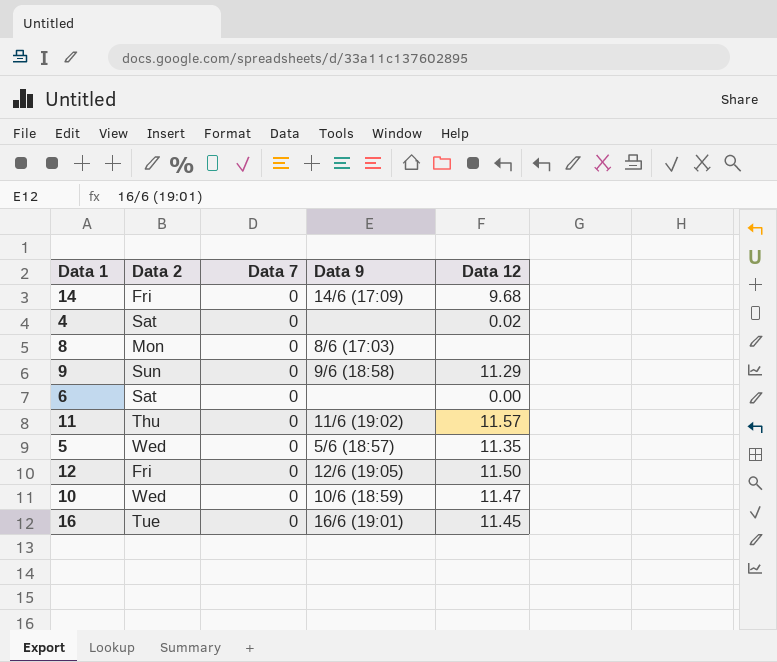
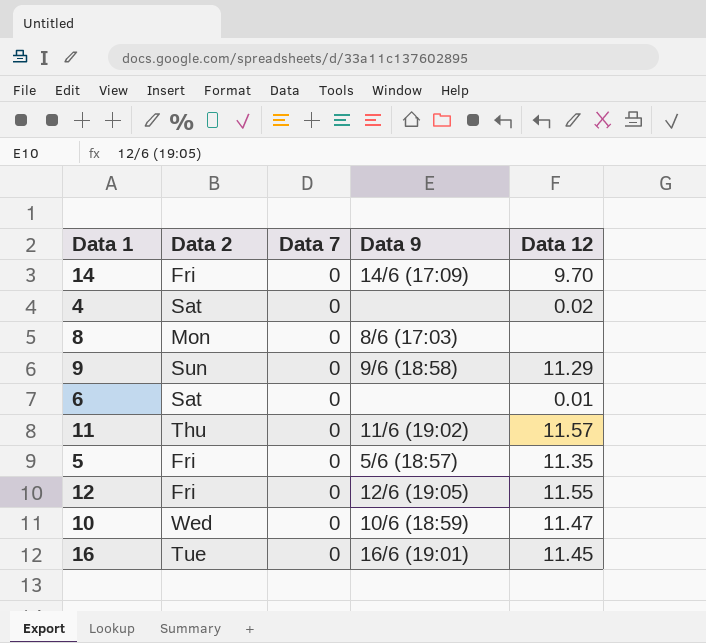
14 | Data 12: 9.68 -> 9.70
6 | Data 12: 0.00 -> 0.01
5 | Data 2: Wed -> Fri
12 | Data 12: 11.50 -> 11.55

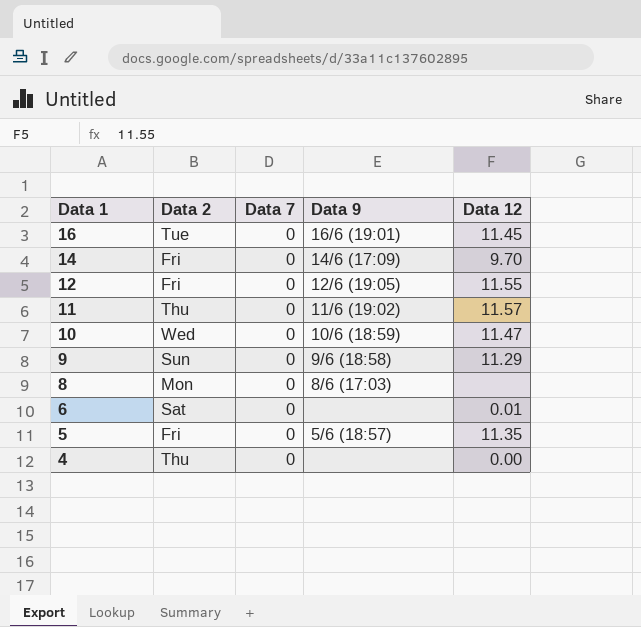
row order: none -> Data 1 descending
4 | Data 2: Sat -> Thu
4 | Data 12: 0.02 -> 0.00

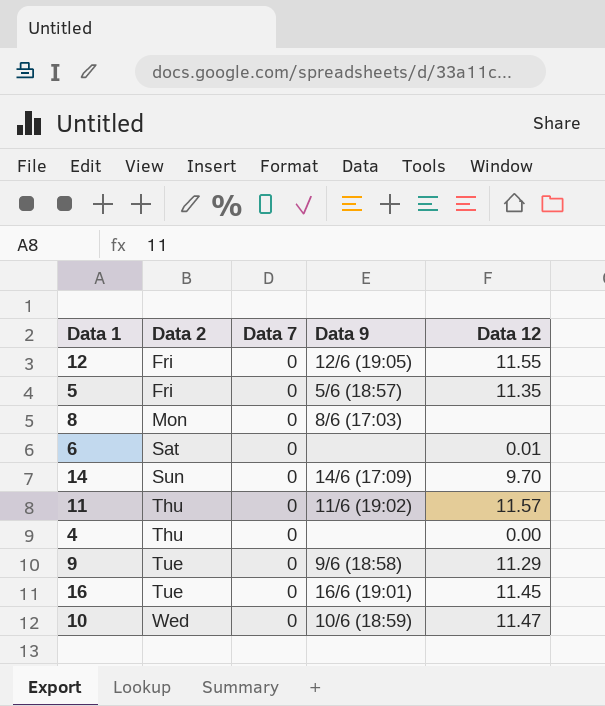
row order: Data 1 descending -> Data 2 ascending
14 | Data 2: Fri -> Sun
9 | Data 2: Sun -> Tue

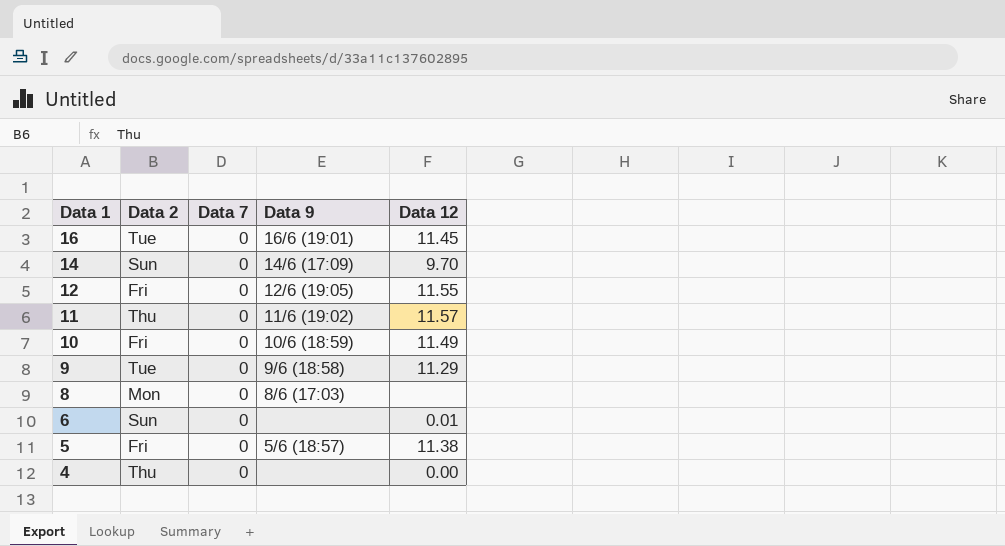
row order: Data 2 ascending -> Data 1 descending
10 | Data 2: Wed -> Fri
10 | Data 12: 11.47 -> 11.49
6 | Data 2: Sat -> Sun
5 | Data 12: 11.35 -> 11.38

